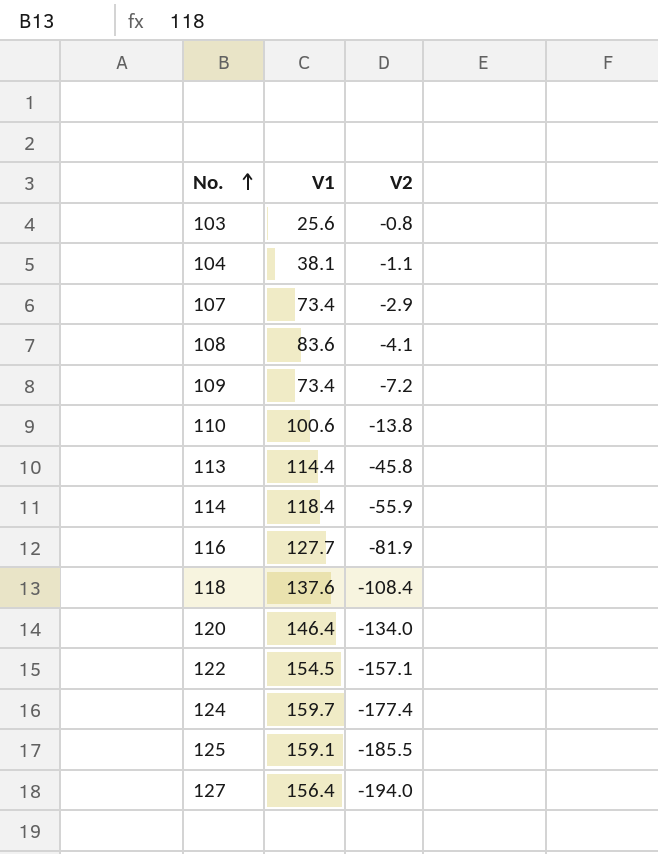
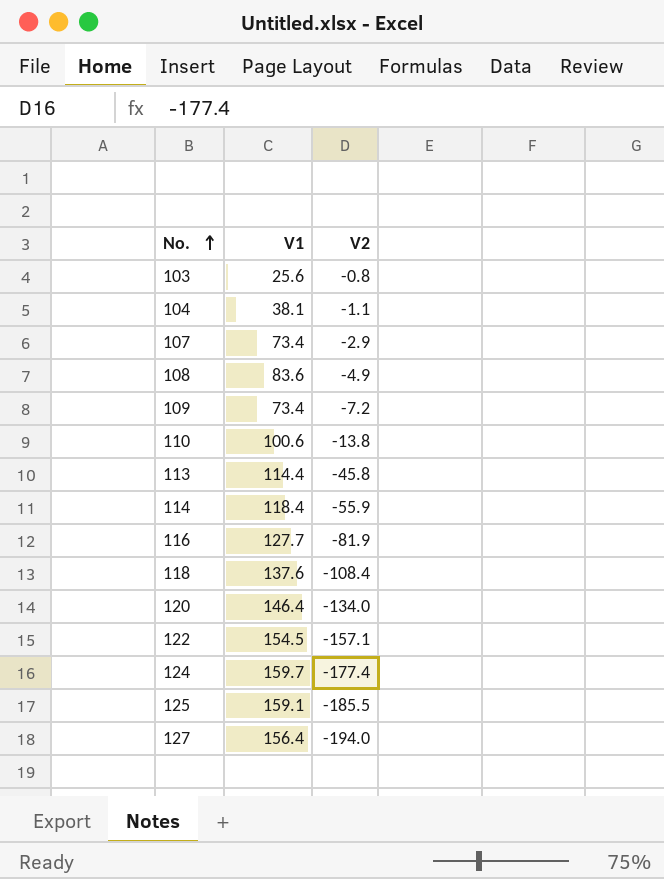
108 | V2: -4.1 -> -4.9

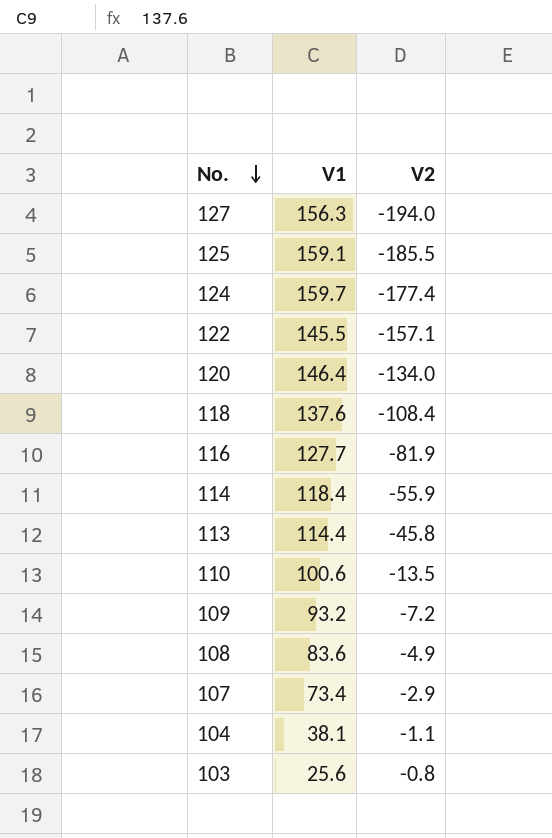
row order: No. ascending -> No. descending
127 | V1: 156.4 -> 156.3
122 | V1: 154.5 -> 145.5
110 | V2: -13.8 -> -13.5
109 | V1: 73.4 -> 93.2

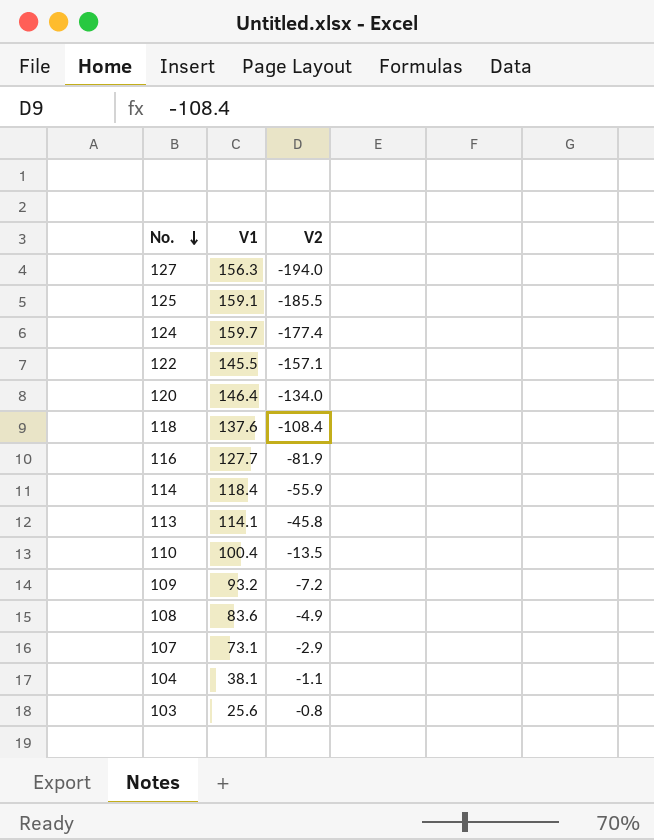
113 | V1: 114.4 -> 114.1
110 | V1: 100.6 -> 100.4
107 | V1: 73.4 -> 73.1

